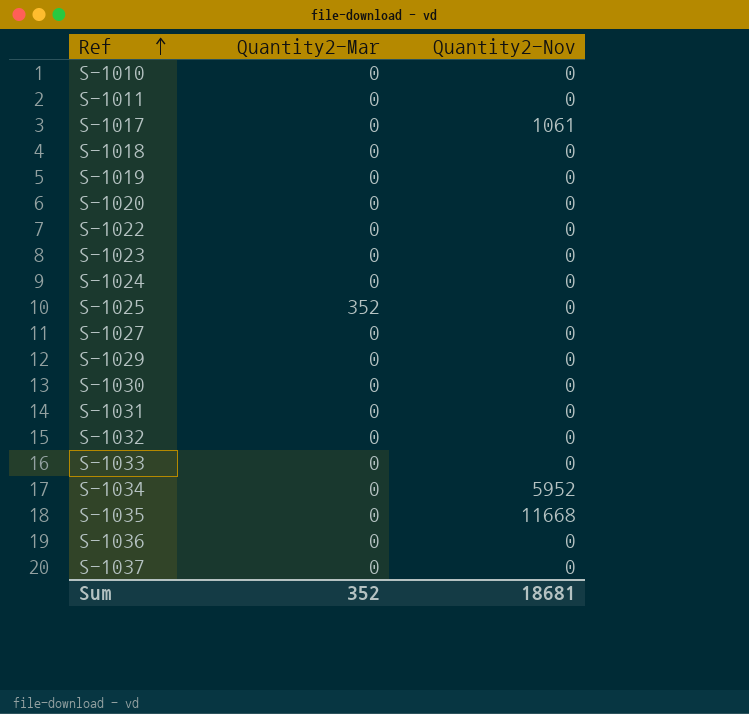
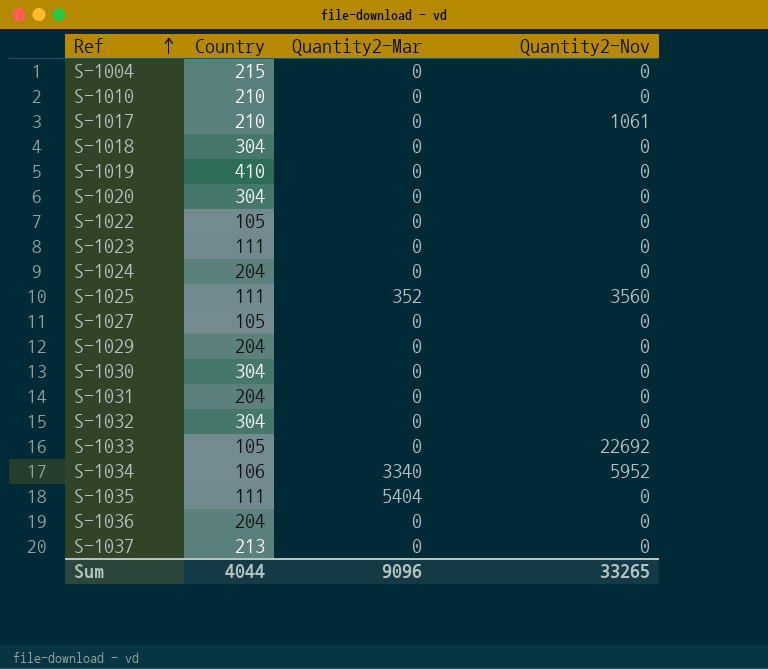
column Country | position: none -> 2
row S-1011: 0 | 0 -> none
row S-1004: none -> 215 | 0 | 0
S-1025 | Quantity2-Nov: 0 -> 3560
S-1033 | Quantity2-Nov: 0 -> 22692
S-1034 | Quantity2-Mar: 0 -> 3340
S-1035 | Quantity2-Mar: 0 -> 5404
S-1035 | Quantity2-Nov: 11668 -> 0
Sum | Quantity2-Mar: 352 -> 9096
Sum | Quantity2-Nov: 18681 -> 33265

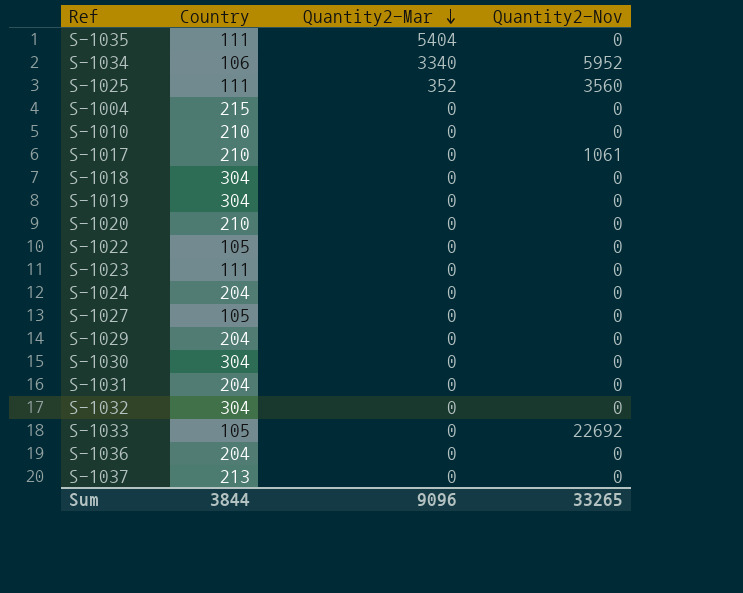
row order: Ref ascending -> Quantity2-Mar descending
S-1019 | Country: 410 -> 304
S-1020 | Country: 304 -> 210
Sum | Country: 4044 -> 3844

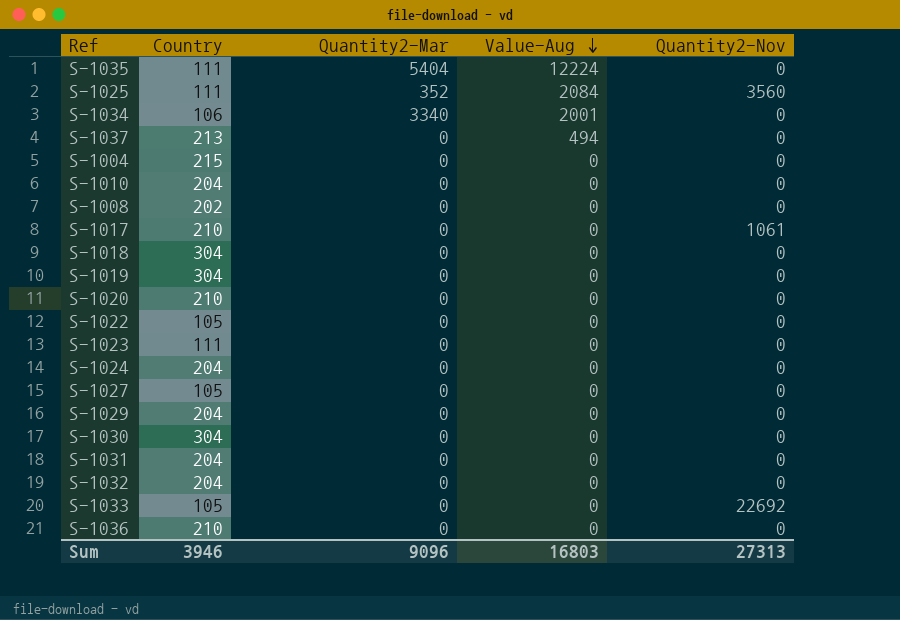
row order: Quantity2-Mar descending -> Value-Aug descending
column Value-Aug | position: none -> 4
S-1034 | Quantity2-Nov: 5952 -> 0
S-1010 | Country: 210 -> 204
row S-1008: none -> 202 | 0 | 0 | 0
S-1032 | Country: 304 -> 204
S-1036 | Country: 204 -> 210
Sum | Country: 3844 -> 3946
Sum | Quantity2-Nov: 33265 -> 27313

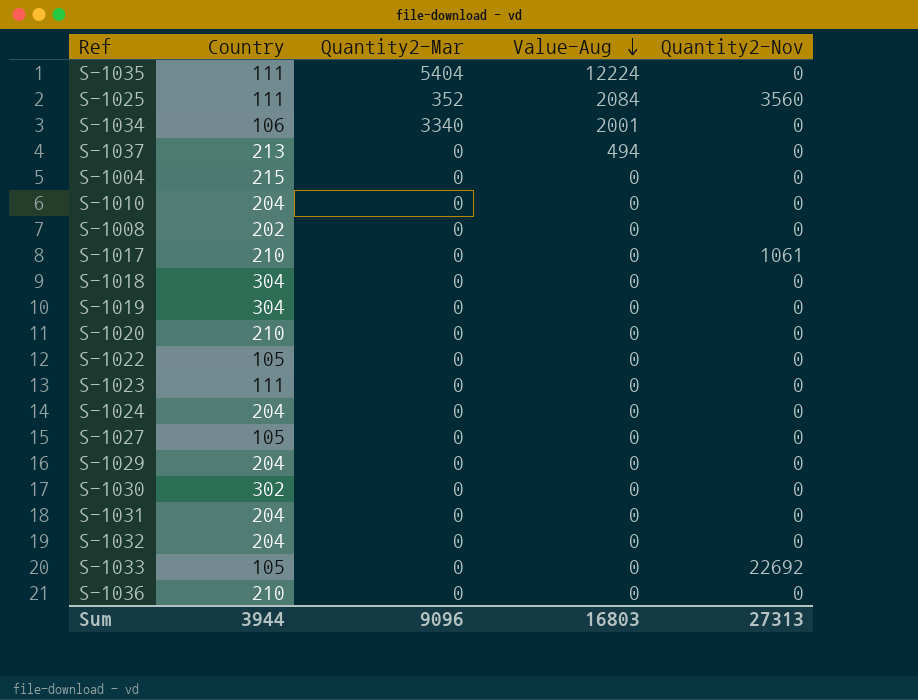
S-1030 | Country: 304 -> 302
Sum | Country: 3946 -> 3944

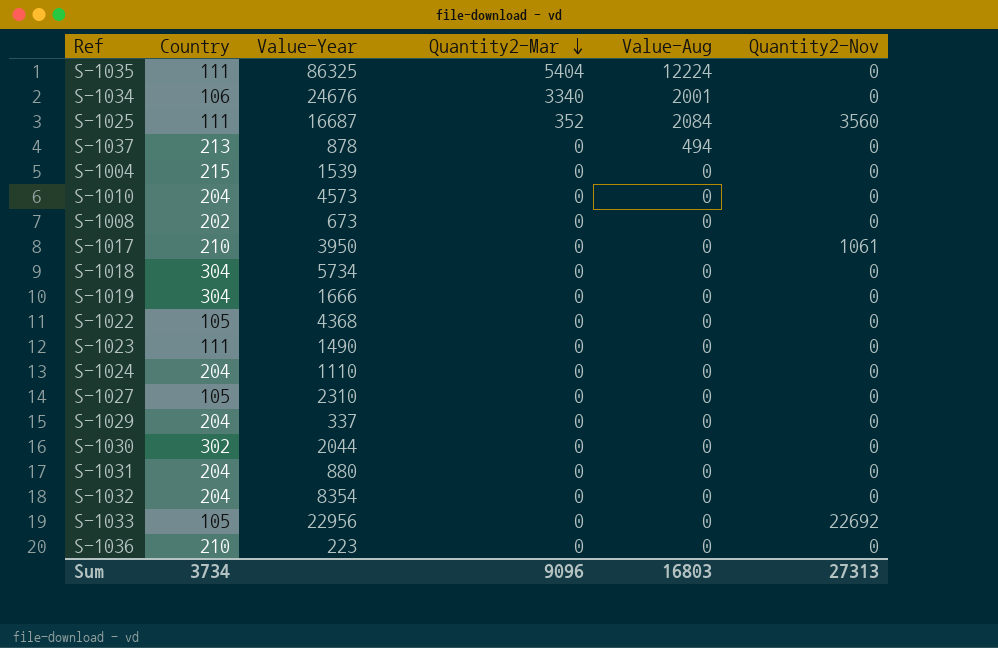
row order: Value-Aug descending -> Quantity2-Mar descending
column Value-Year | position: none -> 3
row S-1020: 210 | 0 | 0 | 0 -> none
Sum | Country: 3944 -> 3734

